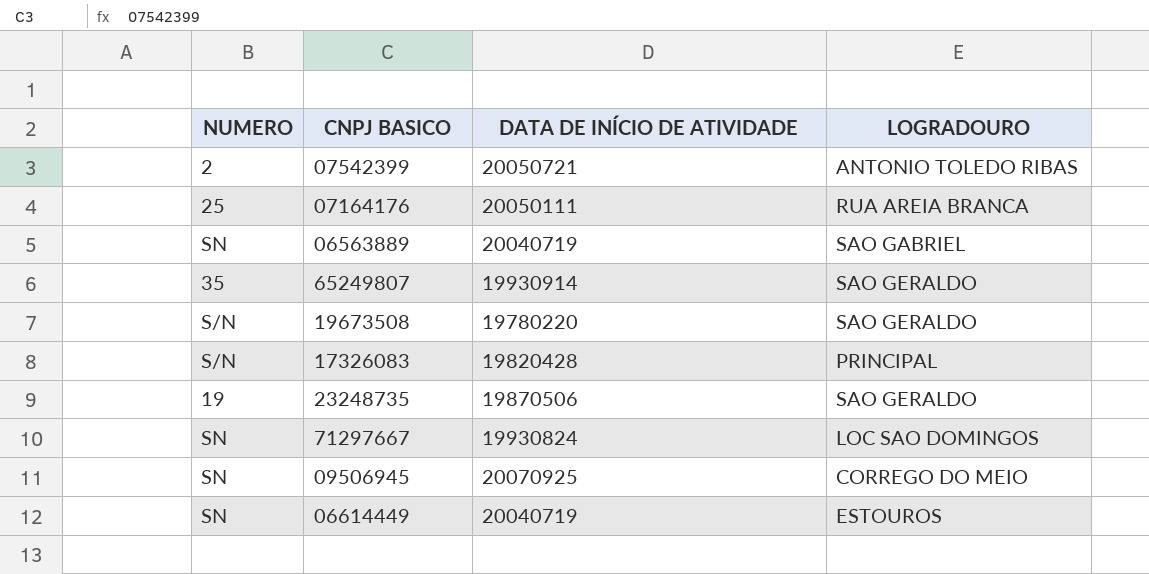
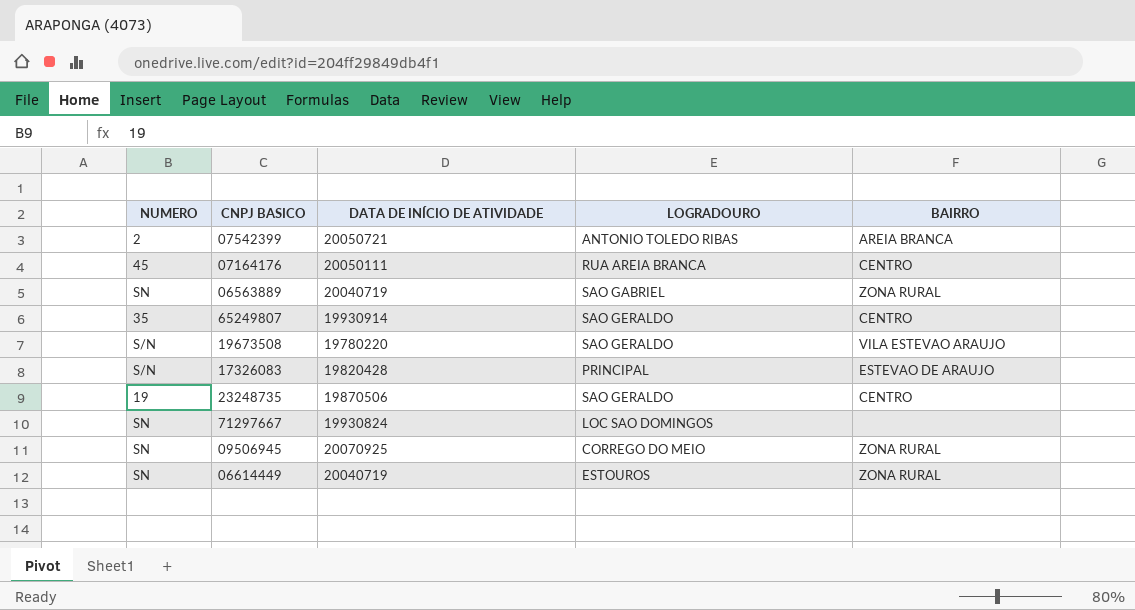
column BAIRRO | position: none -> 5
07164176 | NUMERO: 25 -> 45

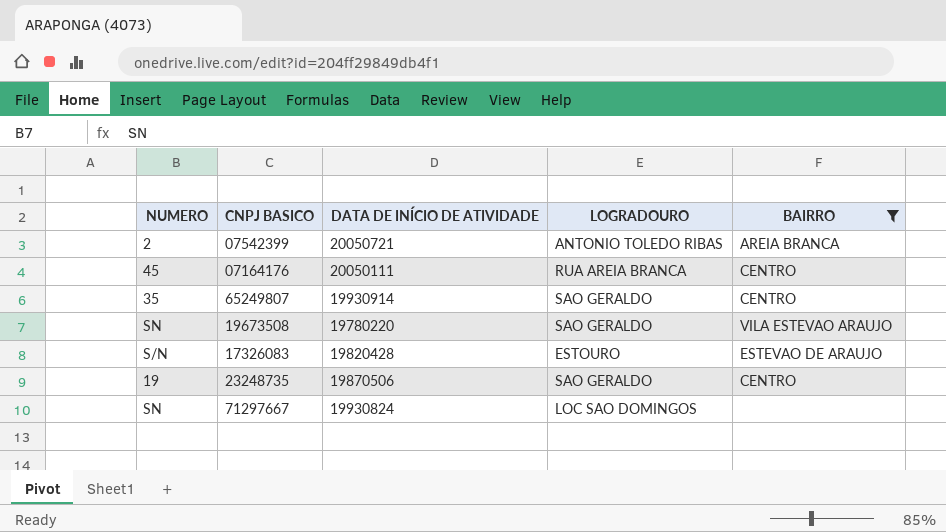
filter: none -> BAIRRO != ZONA RURAL
19673508 | NUMERO: S/N -> SN
17326083 | LOGRADOURO: PRINCIPAL -> ESTOURO

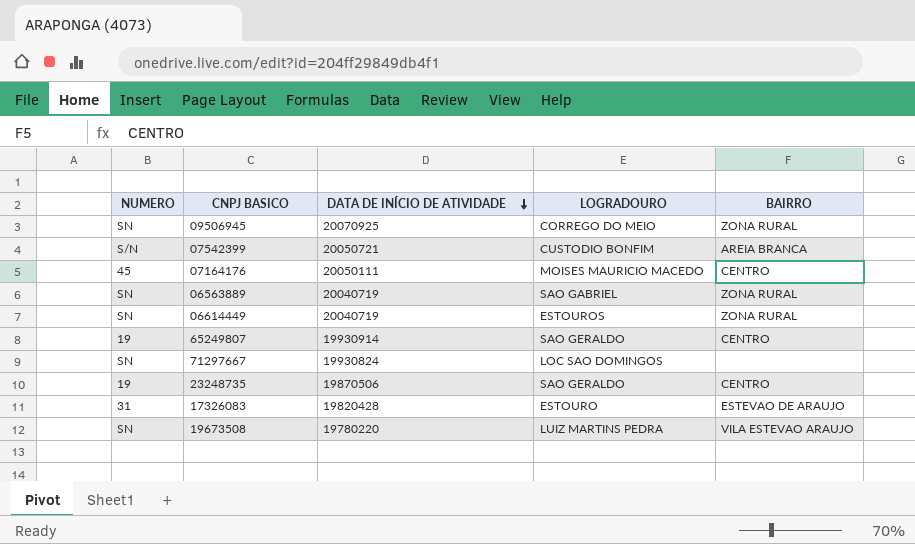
filter: BAIRRO != ZONA RURAL -> none
row order: none -> DATA DE INÍCIO DE ATIVIDADE descending
07542399 | NUMERO: 2 -> S/N
07542399 | LOGRADOURO: ANTONIO TOLEDO RIBAS -> CUSTODIO BONFIM
07164176 | LOGRADOURO: RUA AREIA BRANCA -> MOISES MAURICIO MACEDO
65249807 | NUMERO: 35 -> 19
17326083 | NUMERO: S/N -> 31
19673508 | LOGRADOURO: SAO GERALDO -> LUIZ MARTINS PEDRA

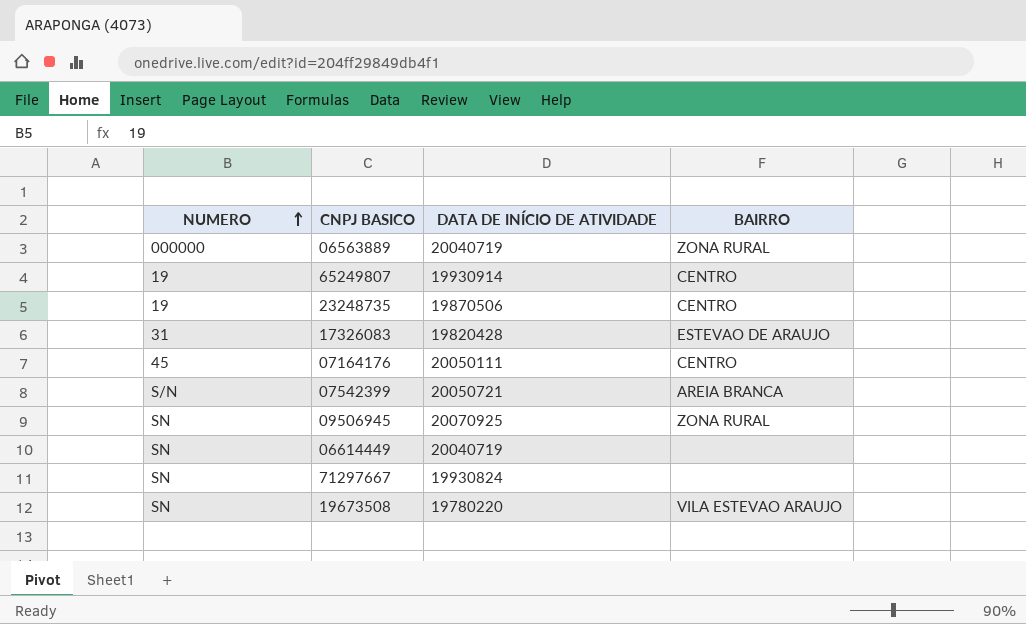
row order: DATA DE INÍCIO DE ATIVIDADE descending -> NUMERO ascending
column LOGRADOURO | position: 4 -> none
06563889 | NUMERO: SN -> 000000
06614449 | BAIRRO: ZONA RURAL -> none

